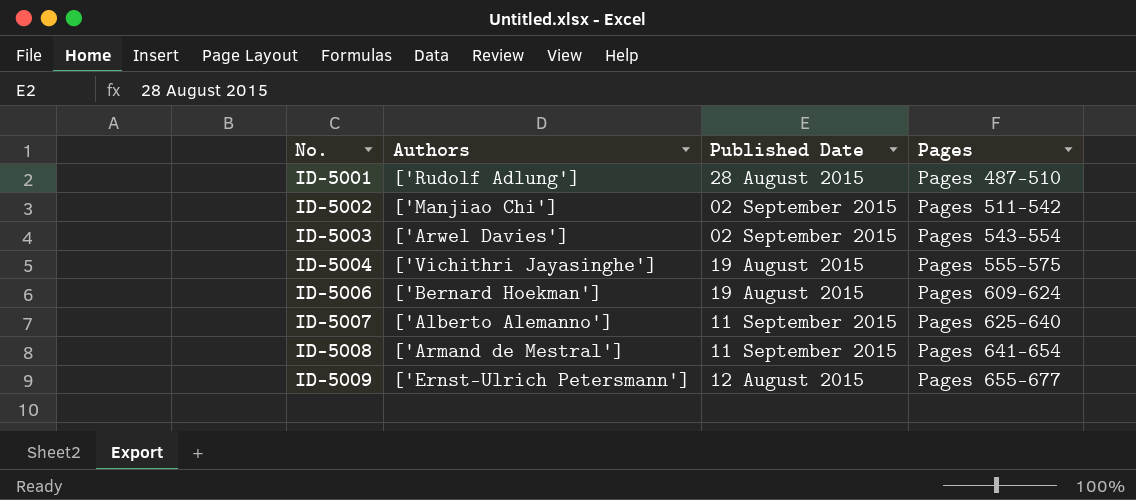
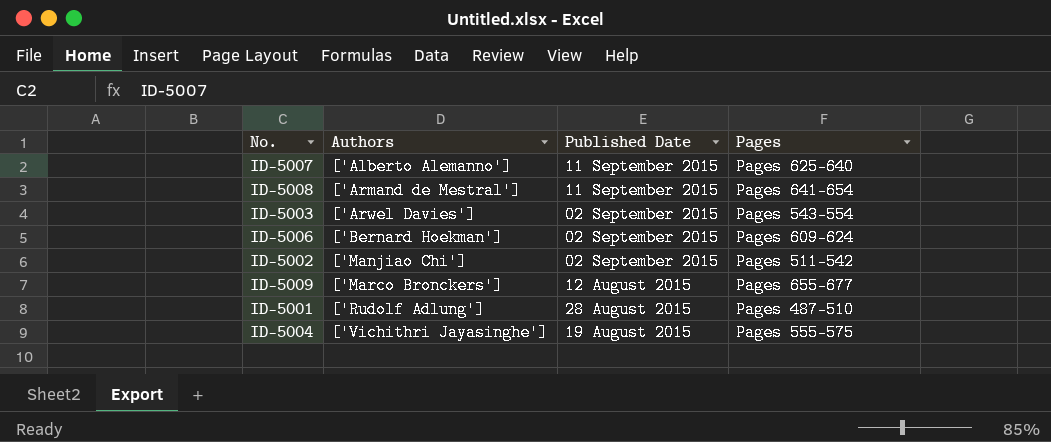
row order: No. ascending -> Authors ascending
ID-5006 | Published Date: 19 August 2015 -> 02 September 2015
ID-5009 | Authors: ['Ernst-Ulrich Petersmann'] -> ['Marco Bronckers']

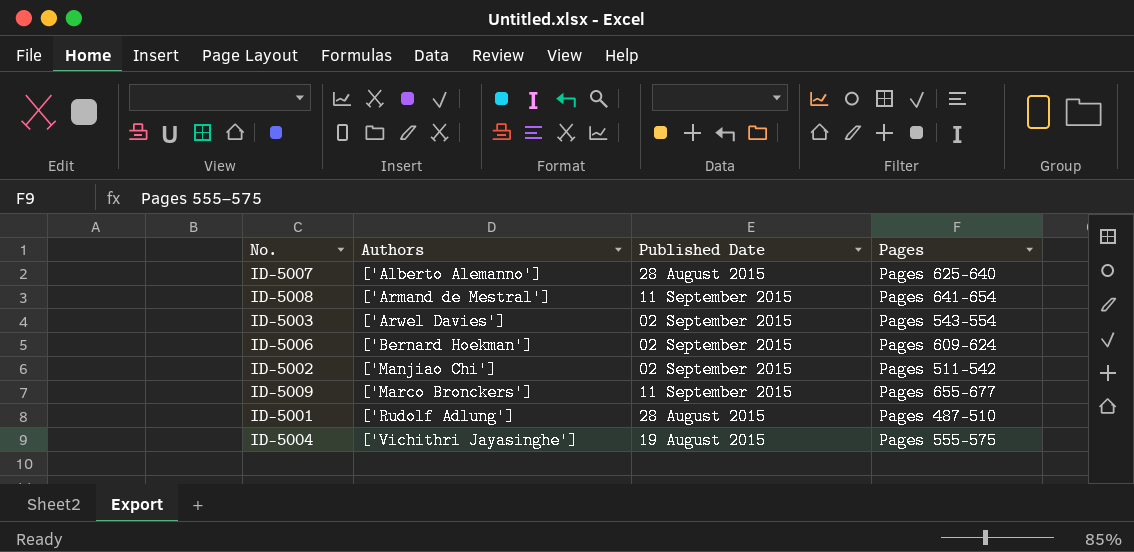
ID-5007 | Published Date: 11 September 2015 -> 28 August 2015
ID-5009 | Published Date: 12 August 2015 -> 11 September 2015

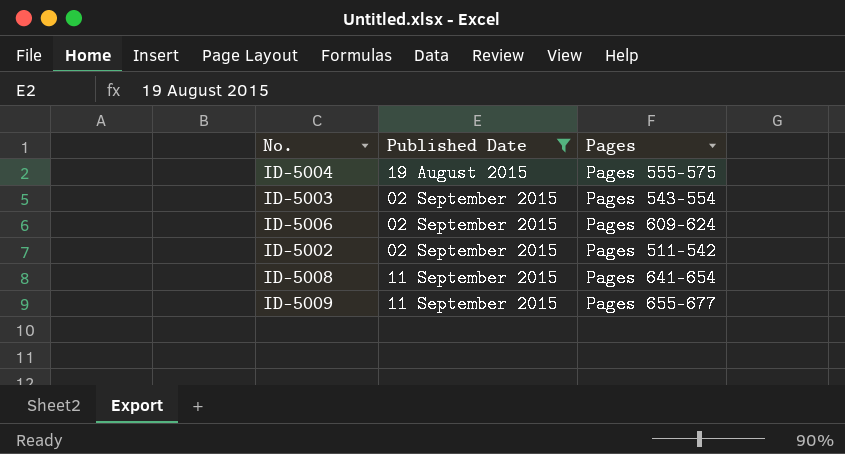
filter: none -> Published Date != 28 August 2015
row order: Authors ascending -> Published Date ascending
column Authors | position: 2 -> none

